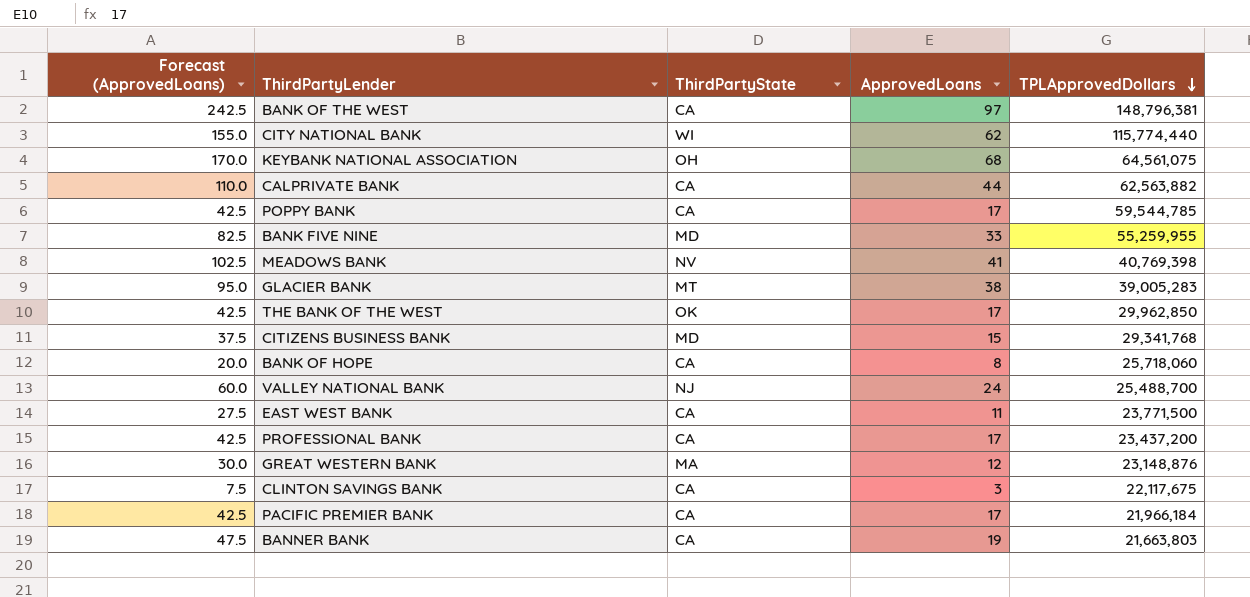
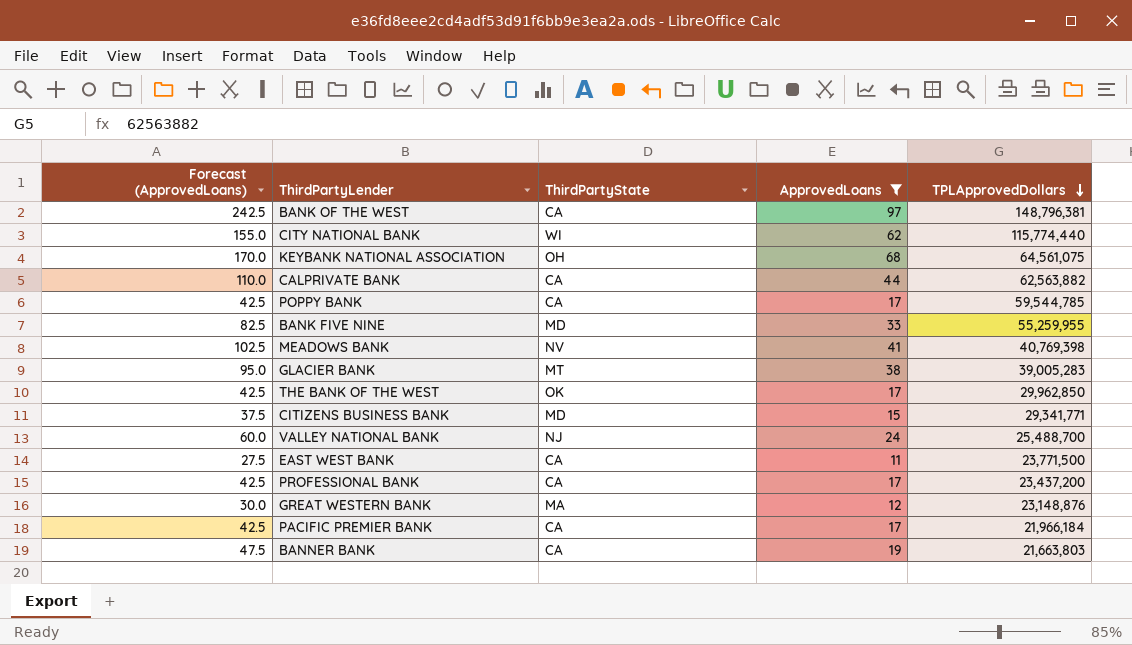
filter: none -> ApprovedLoans >= 11
CITIZENS BUSINESS BANK | TPLApprovedDollars: 29,341,768 -> 29,341,771

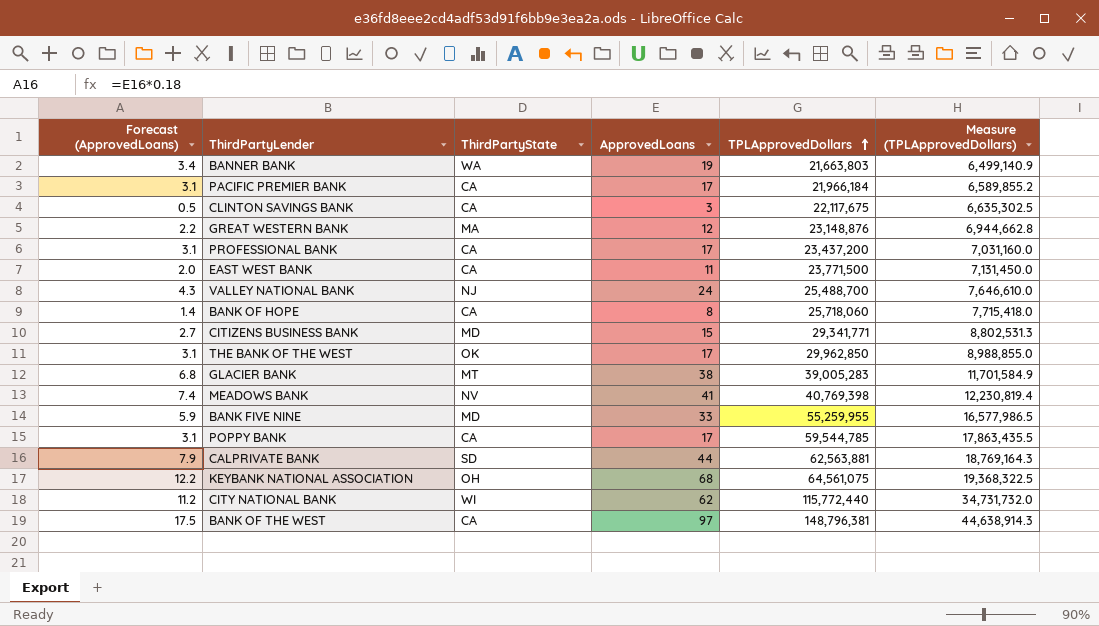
filter: ApprovedLoans >= 11 -> none
row order: TPLApprovedDollars descending -> TPLApprovedDollars ascending
column Forecast (ApprovedLoans) | formula: [ApprovedLoans] * 2.5 -> [ApprovedLoans] * 0.18
column Measure (TPLApprovedDollars) | formula: none -> [TPLApprovedDollars] * 0.3
BANNER BANK | ThirdPartyState: CA -> WA
CALPRIVATE BANK | ThirdPartyState: CA -> SD
CALPRIVATE BANK | TPLApprovedDollars: 62,563,882 -> 62,563,881
CITY NATIONAL BANK | TPLApprovedDollars: 115,774,440 -> 115,772,440

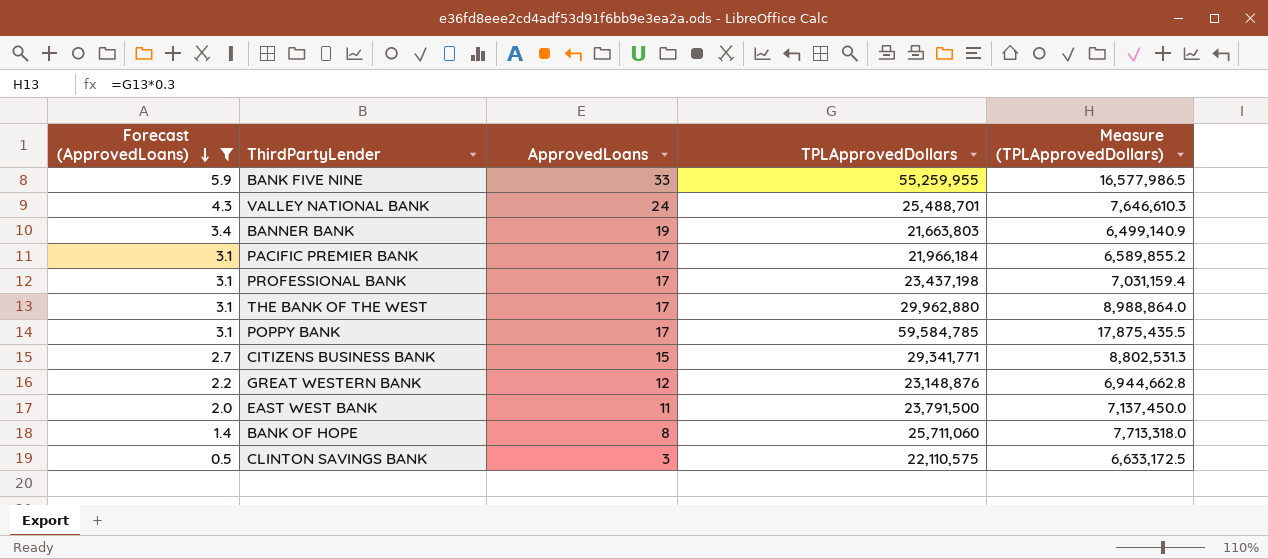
filter: none -> Forecast (ApprovedLoans) <= 5.9
row order: TPLApprovedDollars ascending -> Forecast (ApprovedLoans) descending
column ThirdPartyState | position: 3 -> none
VALLEY NATIONAL BANK | TPLApprovedDollars: 25,488,700 -> 25,488,701
VALLEY NATIONAL BANK | Measure (TPLApprovedDollars): 7,646,610.0 -> 7,646,610.3
PROFESSIONAL BANK | TPLApprovedDollars: 23,437,200 -> 23,437,198
PROFESSIONAL BANK | Measure (TPLApprovedDollars): 7,031,160.0 -> 7,031,159.4
THE BANK OF THE WEST | TPLApprovedDollars: 29,962,850 -> 29,962,880
THE BANK OF THE WEST | Measure (TPLApprovedDollars): 8,988,855.0 -> 8,988,864.0
POPPY BANK | TPLApprovedDollars: 59,544,785 -> 59,584,785
POPPY BANK | Measure (TPLApprovedDollars): 17,863,435.5 -> 17,875,435.5
EAST WEST BANK | TPLApprovedDollars: 23,771,500 -> 23,791,500
EAST WEST BANK | Measure (TPLApprovedDollars): 7,131,450.0 -> 7,137,450.0
BANK OF HOPE | TPLApprovedDollars: 25,718,060 -> 25,711,060
BANK OF HOPE | Measure (TPLApprovedDollars): 7,715,418.0 -> 7,713,318.0
CLINTON SAVINGS BANK | TPLApprovedDollars: 22,117,675 -> 22,110,575
CLINTON SAVINGS BANK | Measure (TPLApprovedDollars): 6,635,302.5 -> 6,633,172.5

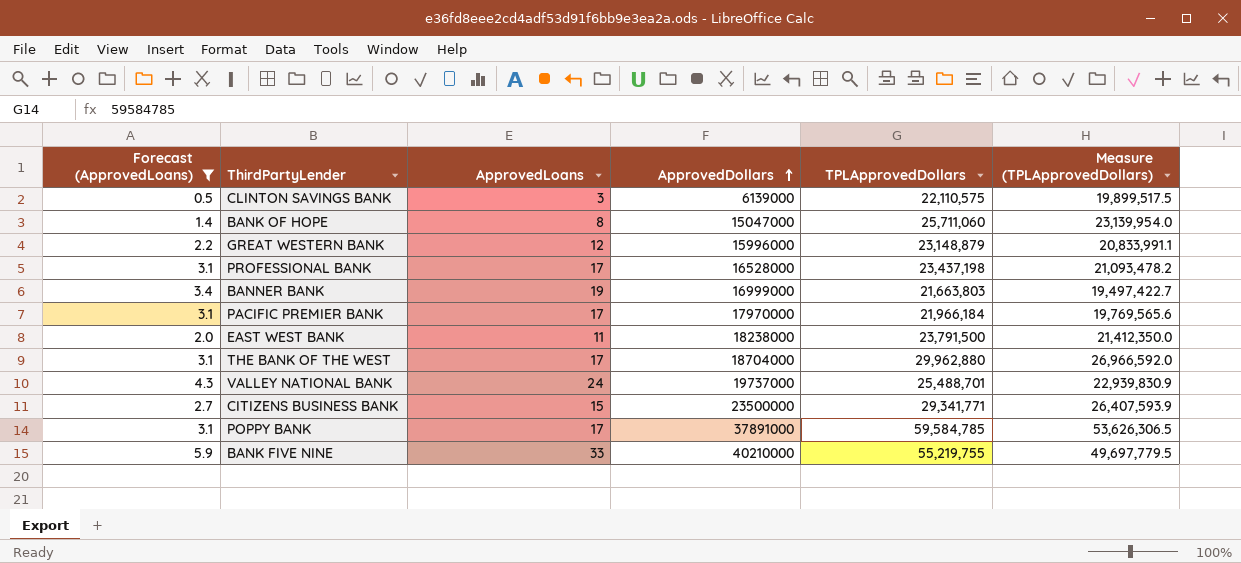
row order: Forecast (ApprovedLoans) descending -> ApprovedDollars ascending
column ApprovedDollars | position: none -> 4
column Measure (TPLApprovedDollars) | formula: [TPLApprovedDollars] * 0.3 -> [TPLApprovedDollars] * 0.9
GREAT WESTERN BANK | TPLApprovedDollars: 23,148,876 -> 23,148,879
BANK FIVE NINE | TPLApprovedDollars: 55,259,955 -> 55,219,755

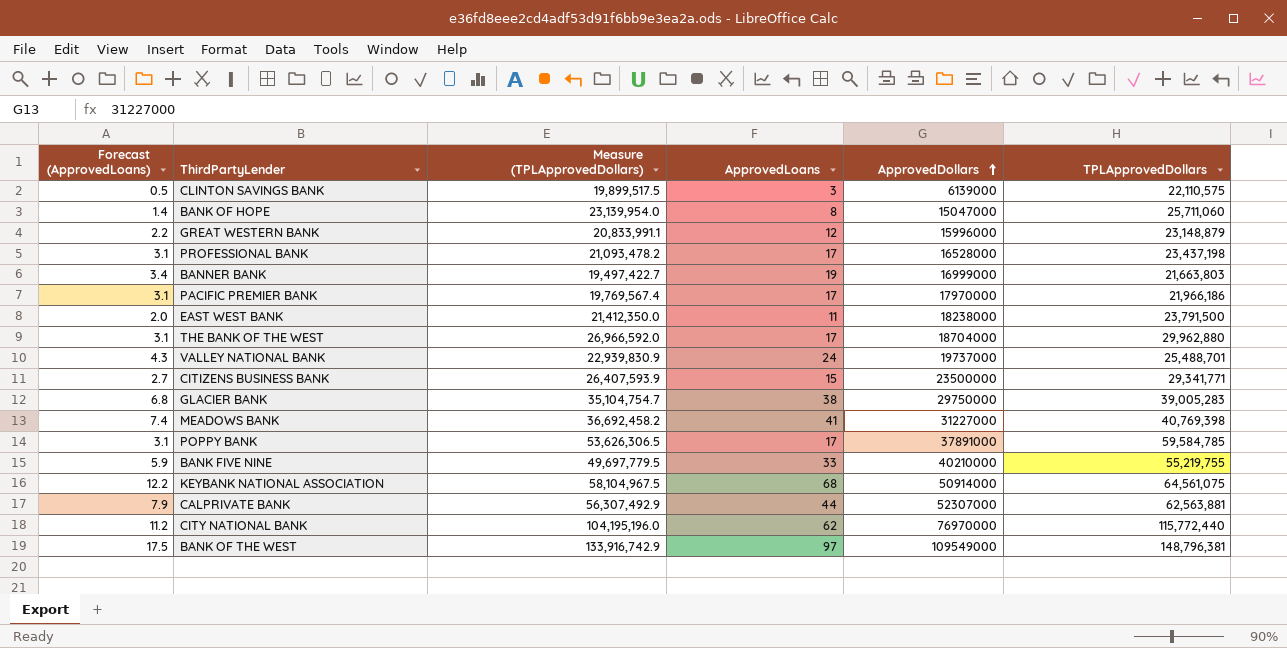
filter: Forecast (ApprovedLoans) <= 5.9 -> none
column Measure (TPLApprovedDollars) | position: 6 -> 3
PACIFIC PREMIER BANK | Measure (TPLApprovedDollars): 19,769,565.6 -> 19,769,567.4
PACIFIC PREMIER BANK | TPLApprovedDollars: 21,966,184 -> 21,966,186

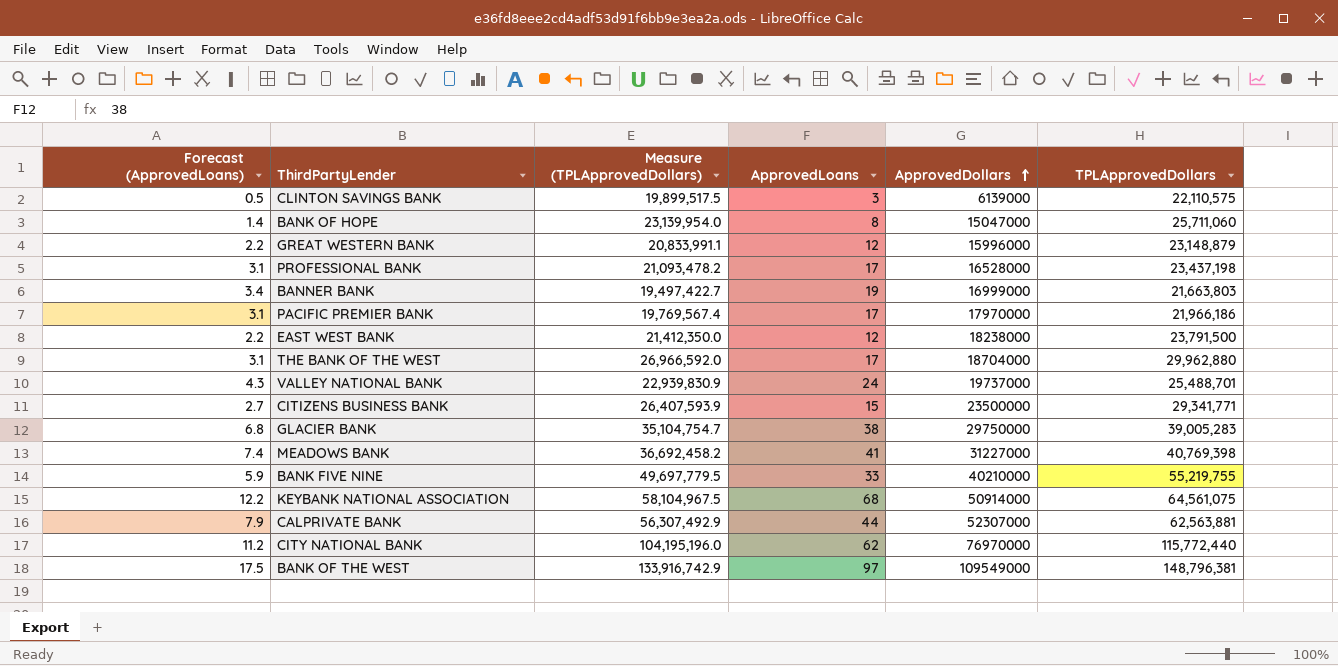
row POPPY BANK: 3.1 | 53,626,306.5 | 17 | 37891000 | 59,584,785 -> none
EAST WEST BANK | Forecast (ApprovedLoans): 2.0 -> 2.2
EAST WEST BANK | ApprovedLoans: 11 -> 12

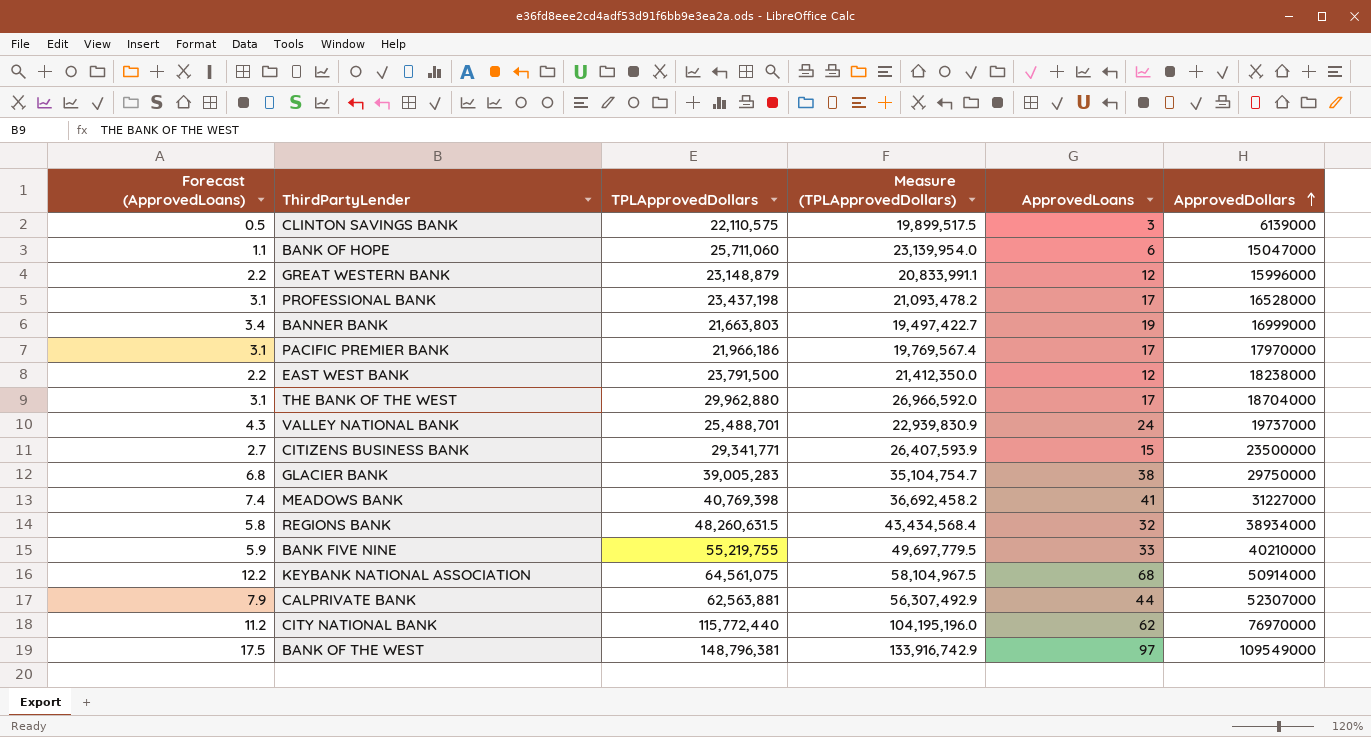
column TPLApprovedDollars | position: 6 -> 3
BANK OF HOPE | Forecast (ApprovedLoans): 1.4 -> 1.1
BANK OF HOPE | ApprovedLoans: 8 -> 6
row REGIONS BANK: none -> 5.8 | 48,260,631.5 | 43,434,568.4 | 32 | 38934000

